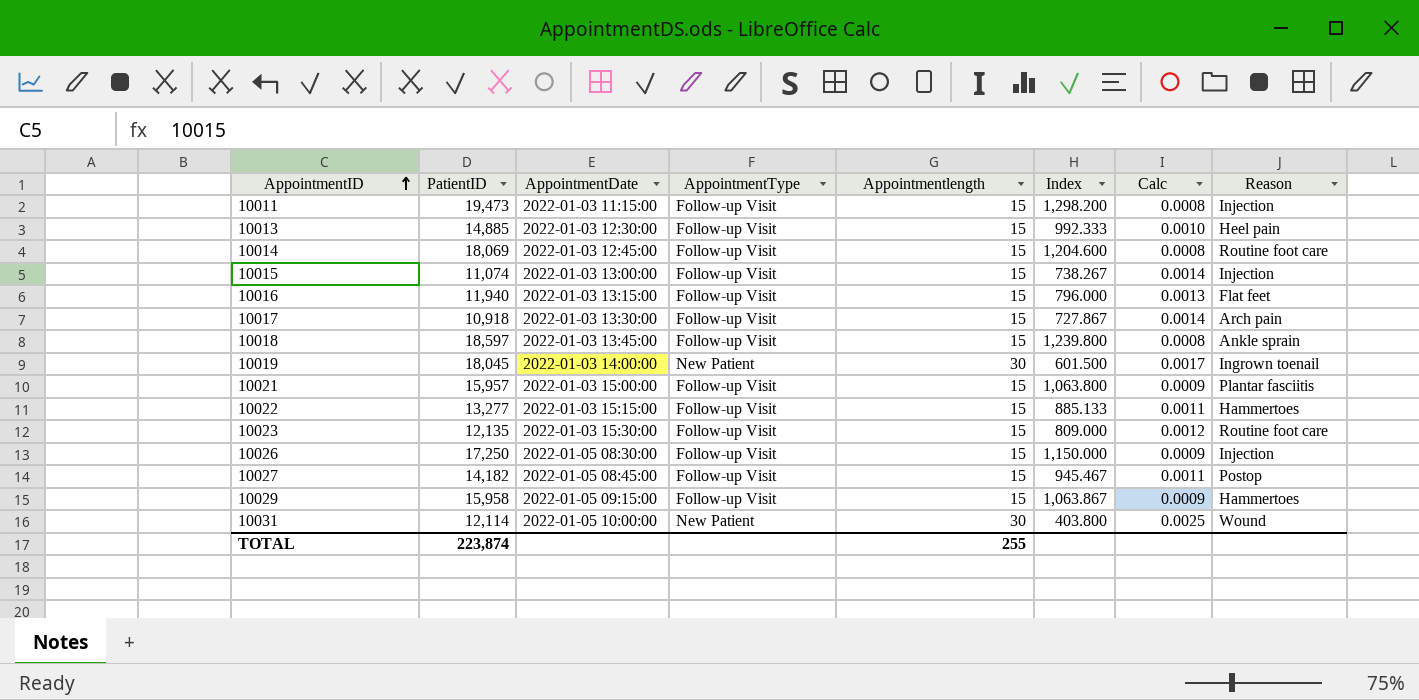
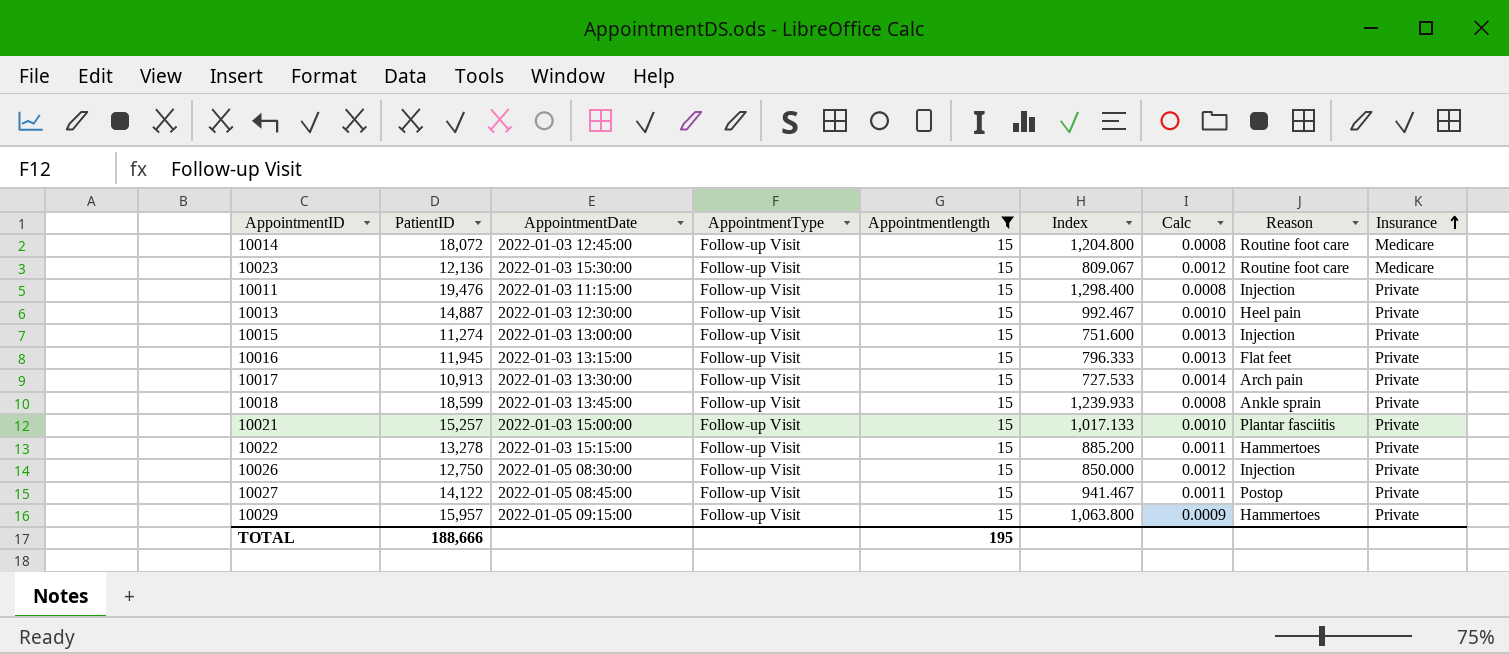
filter: none -> Appointmentlength = 15
row order: AppointmentID ascending -> Insurance ascending
column Insurance | position: none -> 9
10014 | PatientID: 18,069 -> 18,072
10014 | Index: 1,204.600 -> 1,204.800
10023 | PatientID: 12,135 -> 12,136
10023 | Index: 809.000 -> 809.067
10011 | PatientID: 19,473 -> 19,476
10011 | Index: 1,298.200 -> 1,298.400
10013 | PatientID: 14,885 -> 14,887
10013 | Index: 992.333 -> 992.467
10015 | PatientID: 11,074 -> 11,274
10015 | Index: 738.267 -> 751.600
10015 | Calc: 0.0014 -> 0.0013
10016 | PatientID: 11,940 -> 11,945
10016 | Index: 796.000 -> 796.333
10017 | PatientID: 10,918 -> 10,913
10017 | Index: 727.867 -> 727.533
10018 | PatientID: 18,597 -> 18,599
10018 | Index: 1,239.800 -> 1,239.933
10021 | PatientID: 15,957 -> 15,257
10021 | Index: 1,063.800 -> 1,017.133
10021 | Calc: 0.0009 -> 0.0010
10022 | PatientID: 13,277 -> 13,278
10022 | Index: 885.133 -> 885.200
10026 | PatientID: 17,250 -> 12,750
10026 | Index: 1,150.000 -> 850.000
10026 | Calc: 0.0009 -> 0.0012
10027 | PatientID: 14,182 -> 14,122
10027 | Index: 945.467 -> 941.467
10029 | PatientID: 15,958 -> 15,957
10029 | Index: 1,063.867 -> 1,063.800
TOTAL | PatientID: 223,874 -> 188,666
TOTAL | Appointmentlength: 255 -> 195

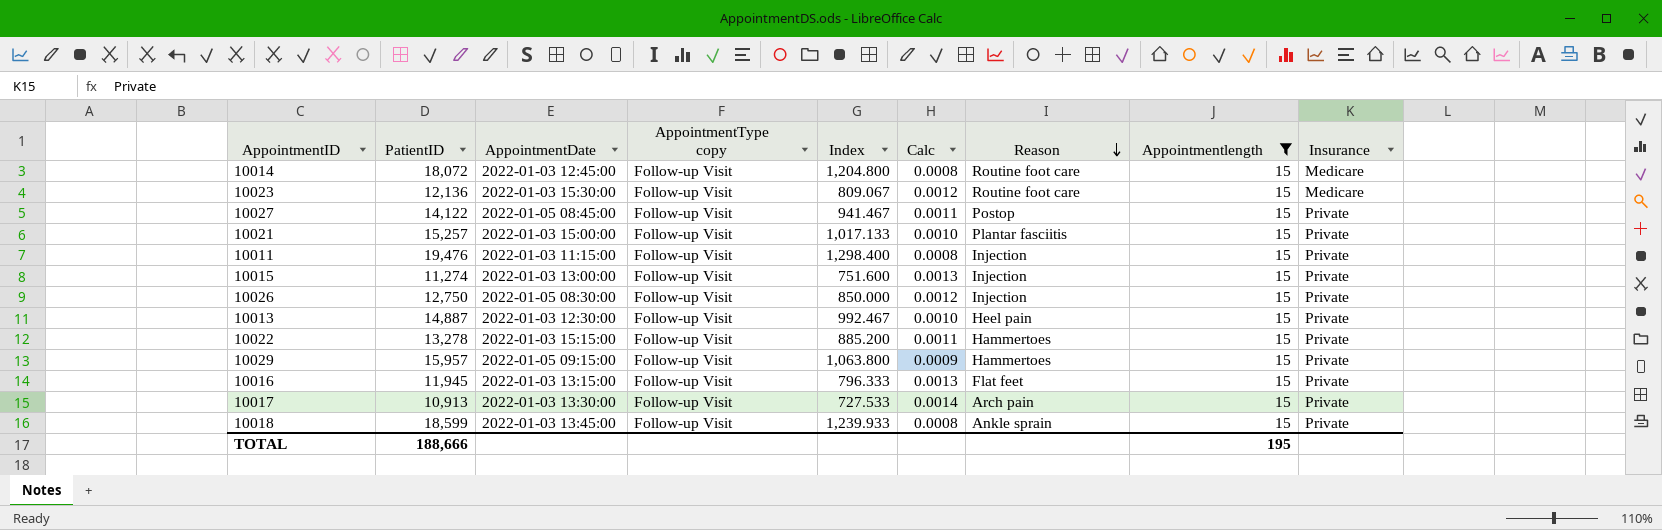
row order: Insurance ascending -> Reason descending
column name: AppointmentType -> AppointmentType copy
column Appointmentlength | position: 5 -> 8

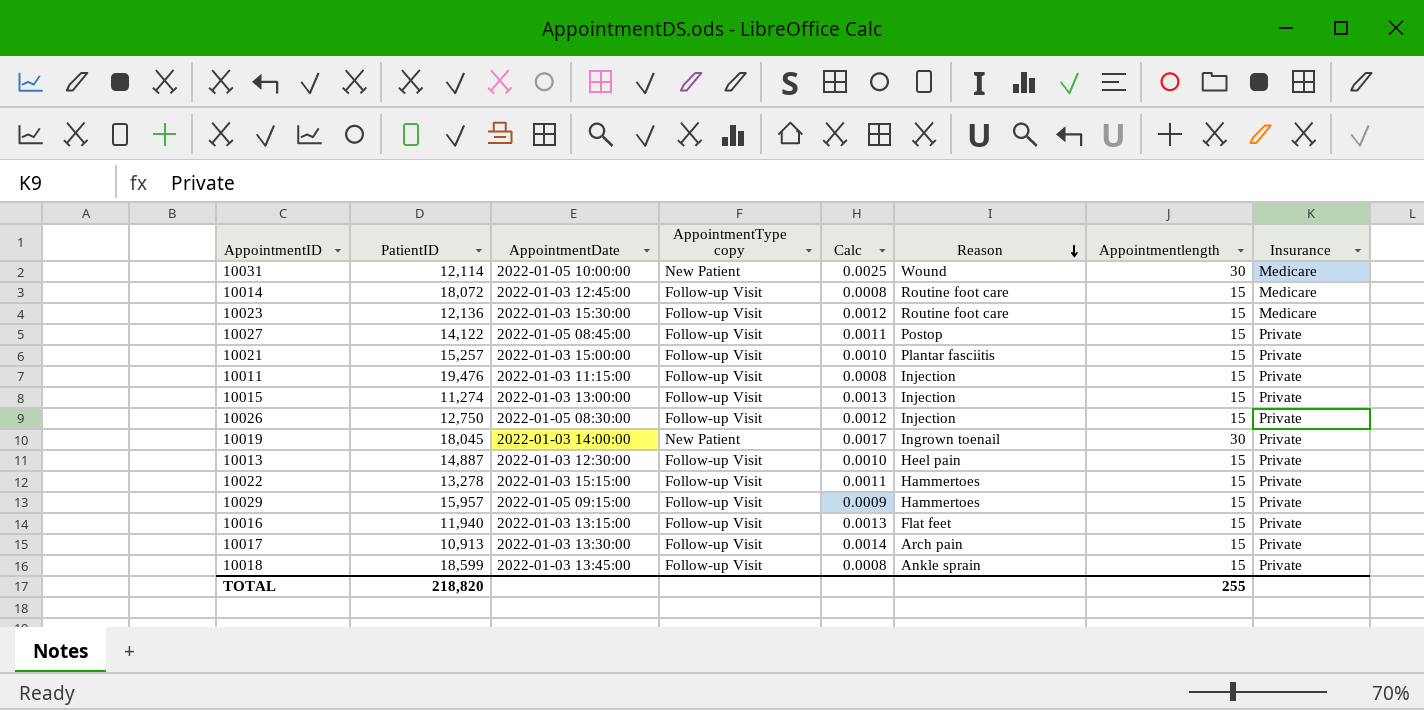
filter: Appointmentlength = 15 -> none
column Index | formula: [PatientID] / [Appointmentlength] -> none
10016 | PatientID: 11,945 -> 11,940
TOTAL | PatientID: 188,666 -> 218,820
TOTAL | Appointmentlength: 195 -> 255

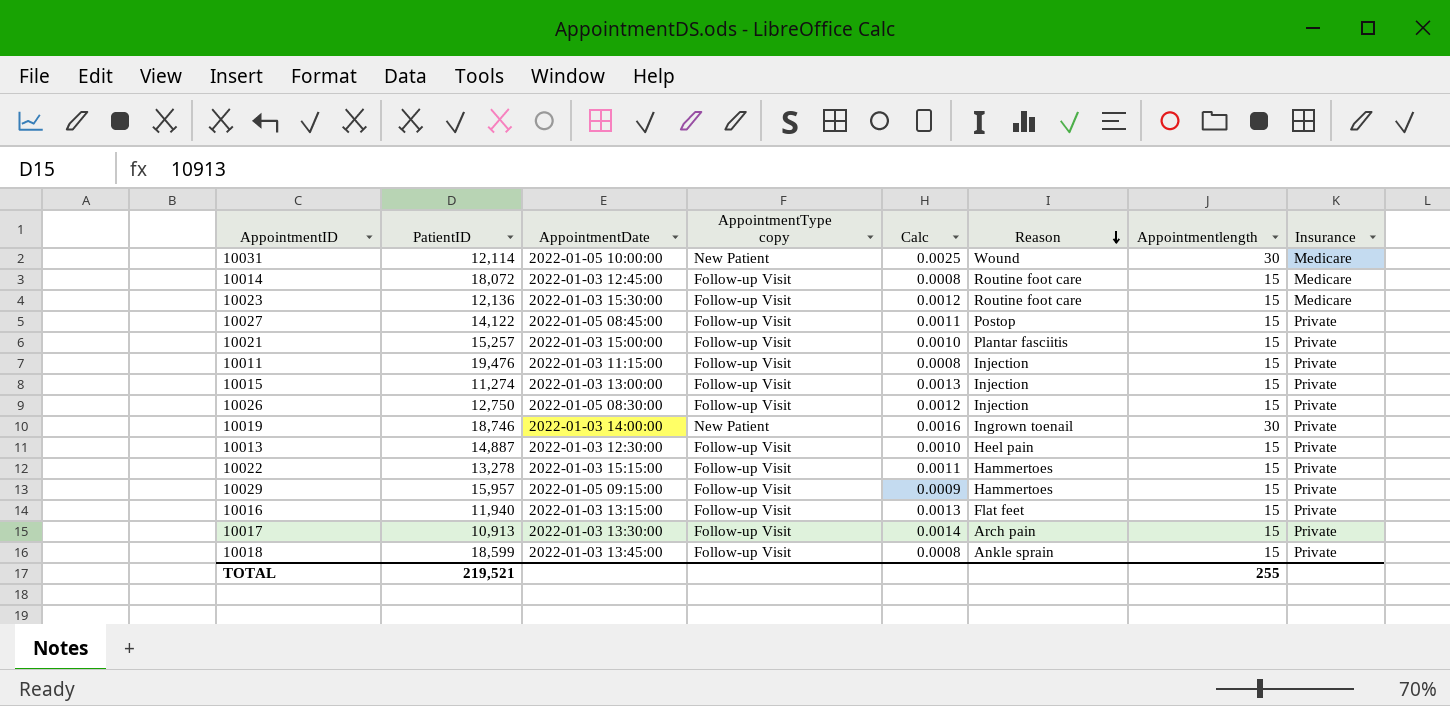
10019 | PatientID: 18,045 -> 18,746
10019 | Calc: 0.0017 -> 0.0016
TOTAL | PatientID: 218,820 -> 219,521

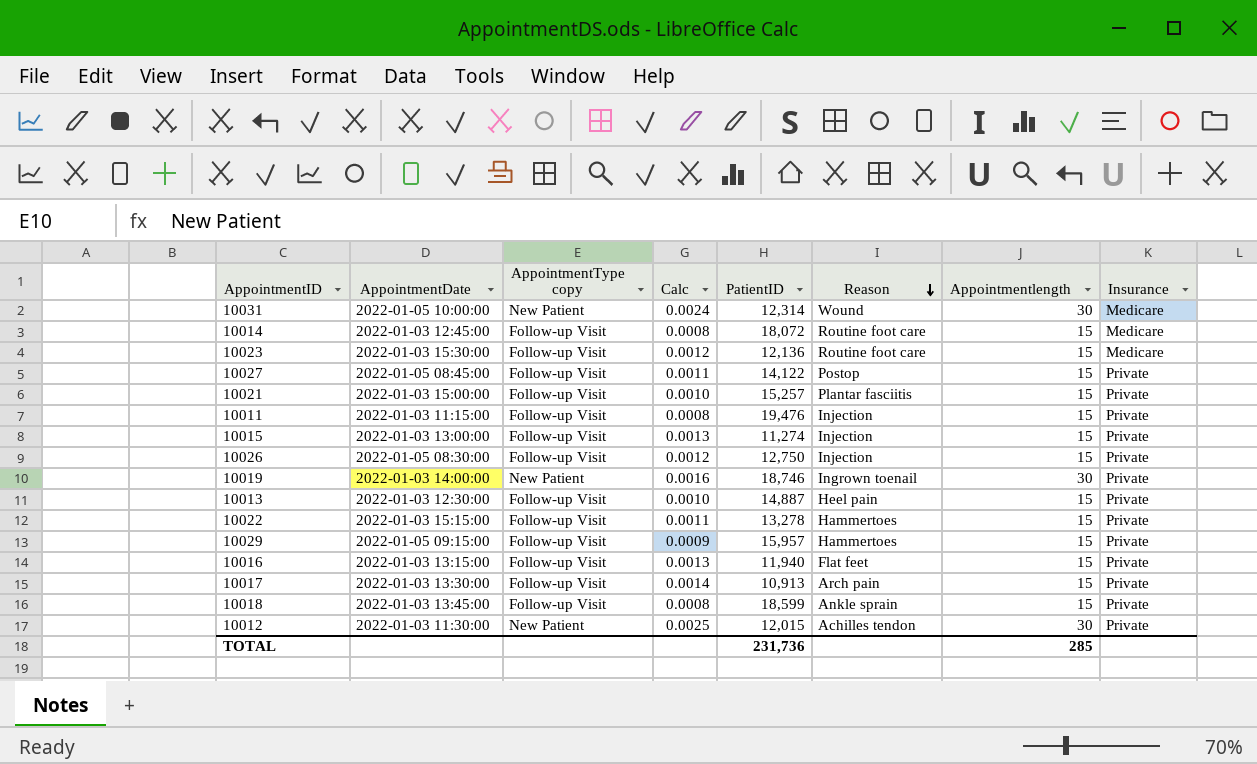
column PatientID | position: 2 -> 5
10031 | Calc: 0.0025 -> 0.0024
10031 | PatientID: 12,114 -> 12,314
row 10012: none -> 2022-01-03 11:30:00 | New Patient | 0.0025 | 12,015 | Achilles tendon | 30 | Private
TOTAL | PatientID: 219,521 -> 231,736
TOTAL | Appointmentlength: 255 -> 285

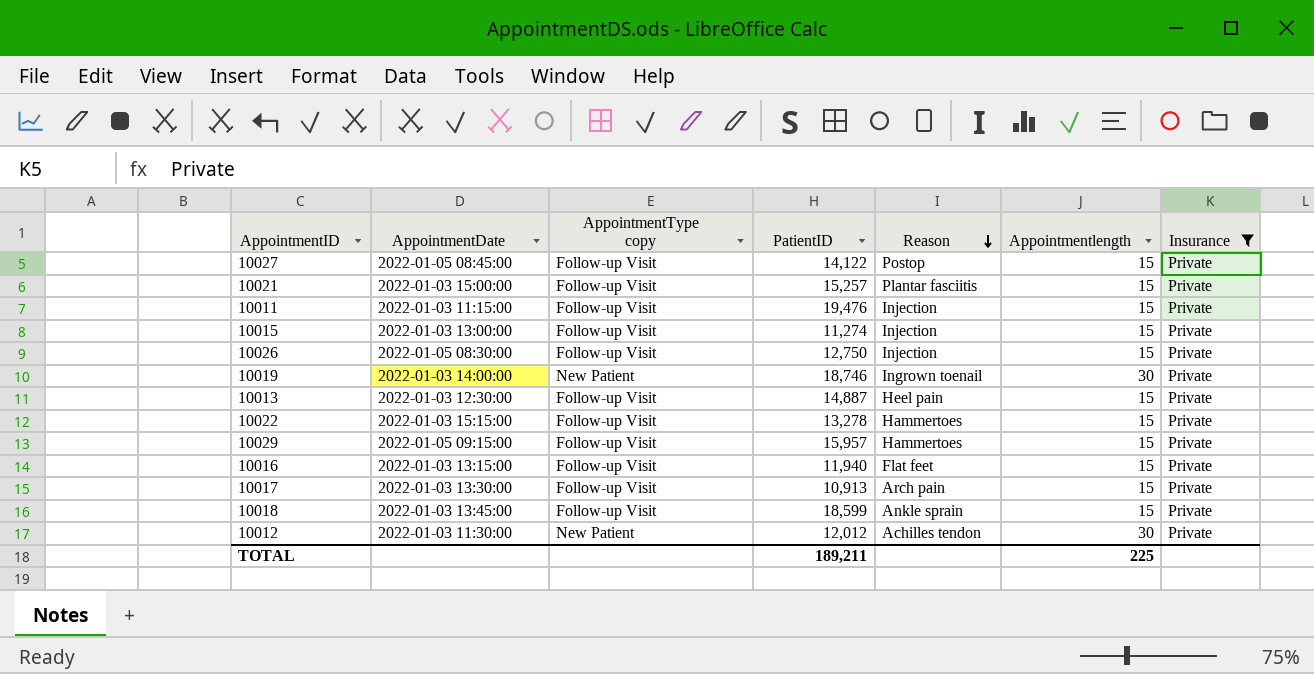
filter: none -> Insurance = Private
column Calc | formula: [Appointmentlength] / [PatientID] -> none
10012 | PatientID: 12,015 -> 12,012
TOTAL | PatientID: 231,736 -> 189,211
TOTAL | Appointmentlength: 285 -> 225

